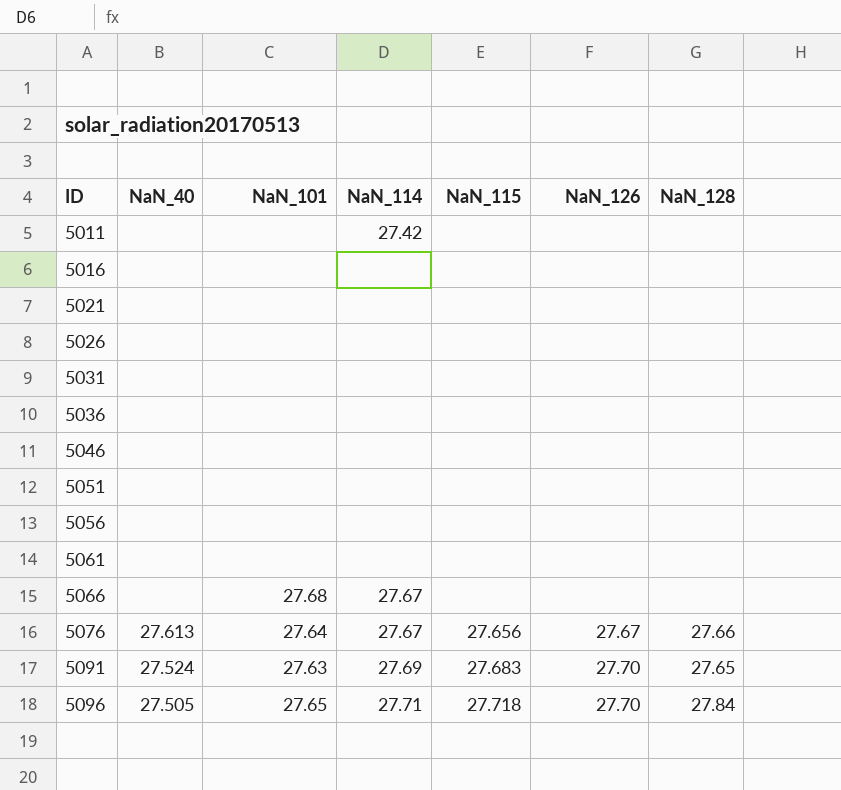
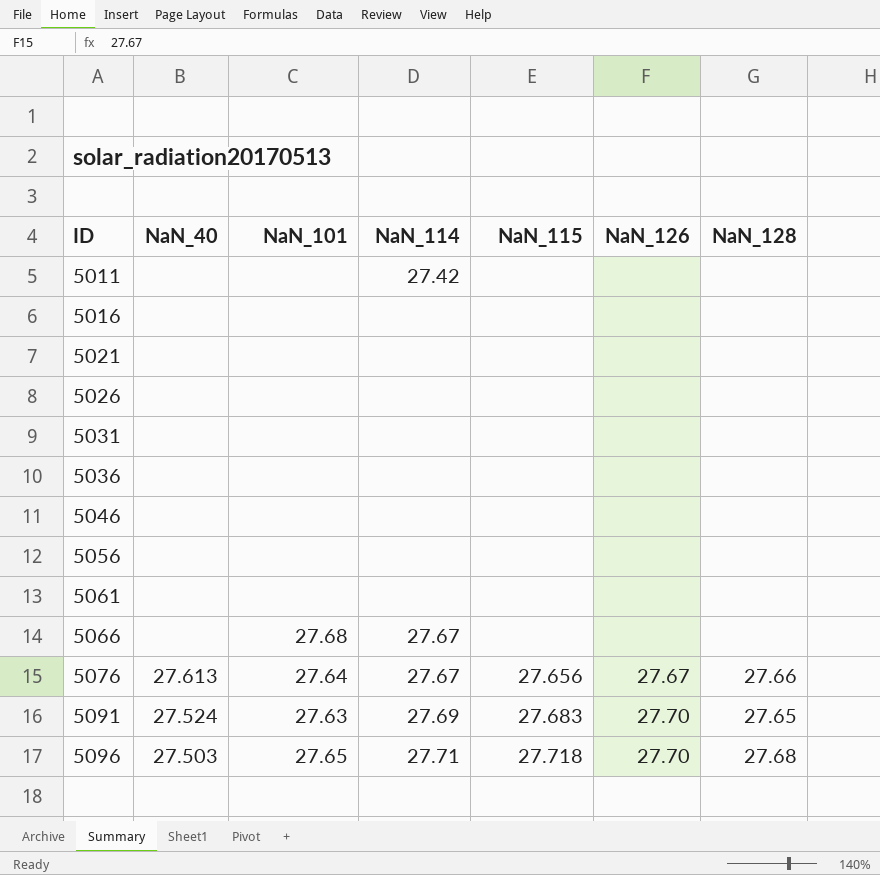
row 5051: none | none | none | none | none | none -> none
5096 | NaN_40: 27.505 -> 27.503
5096 | NaN_128: 27.84 -> 27.68

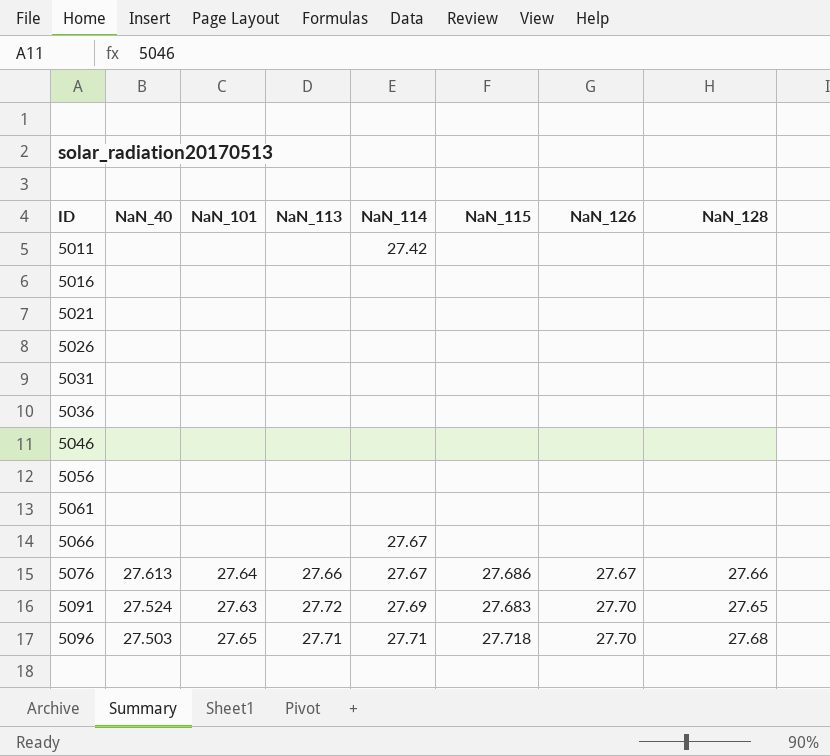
column NaN_113 | position: none -> 4
5066 | NaN_101: 27.68 -> none
5076 | NaN_115: 27.656 -> 27.686

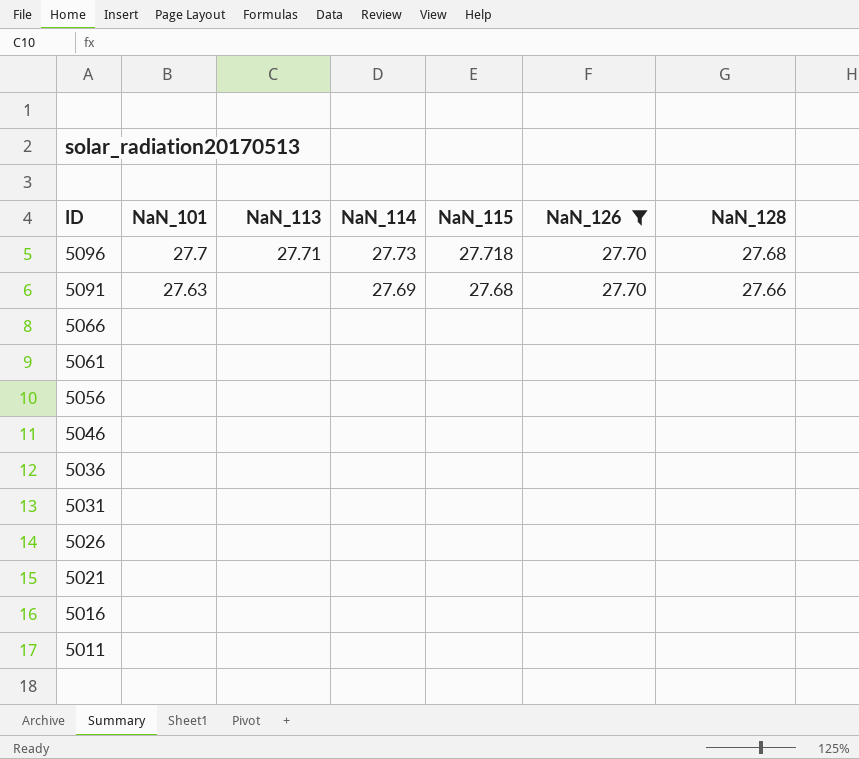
filter: none -> NaN_126 != 27.67
row order: ID ascending -> ID descending
column NaN_40 | position: 2 -> none
5096 | NaN_101: 27.65 -> 27.7
5096 | NaN_114: 27.71 -> 27.73
5091 | NaN_113: 27.72 -> none
5091 | NaN_115: 27.683 -> 27.68
5091 | NaN_128: 27.65 -> 27.66
5066 | NaN_114: 27.67 -> none
5011 | NaN_114: 27.42 -> none

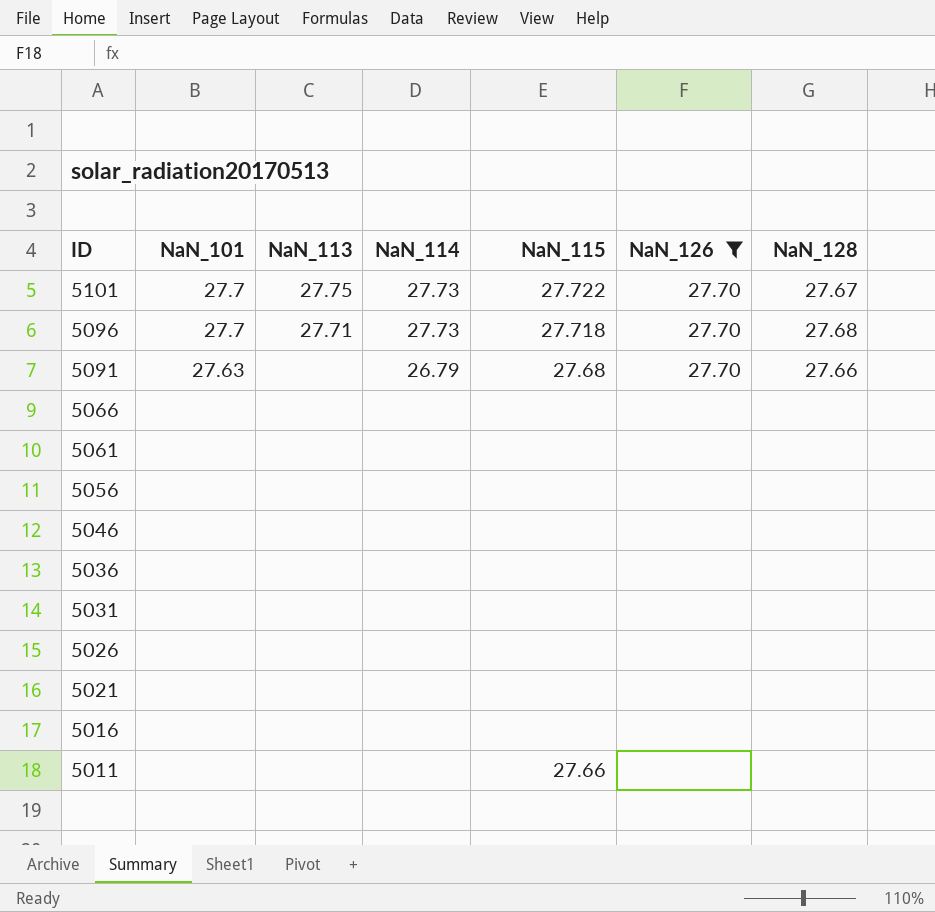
row 5101: none -> 27.7 | 27.75 | 27.73 | 27.722 | 27.70 | 27.67
5091 | NaN_114: 27.69 -> 26.79
5011 | NaN_115: none -> 27.66

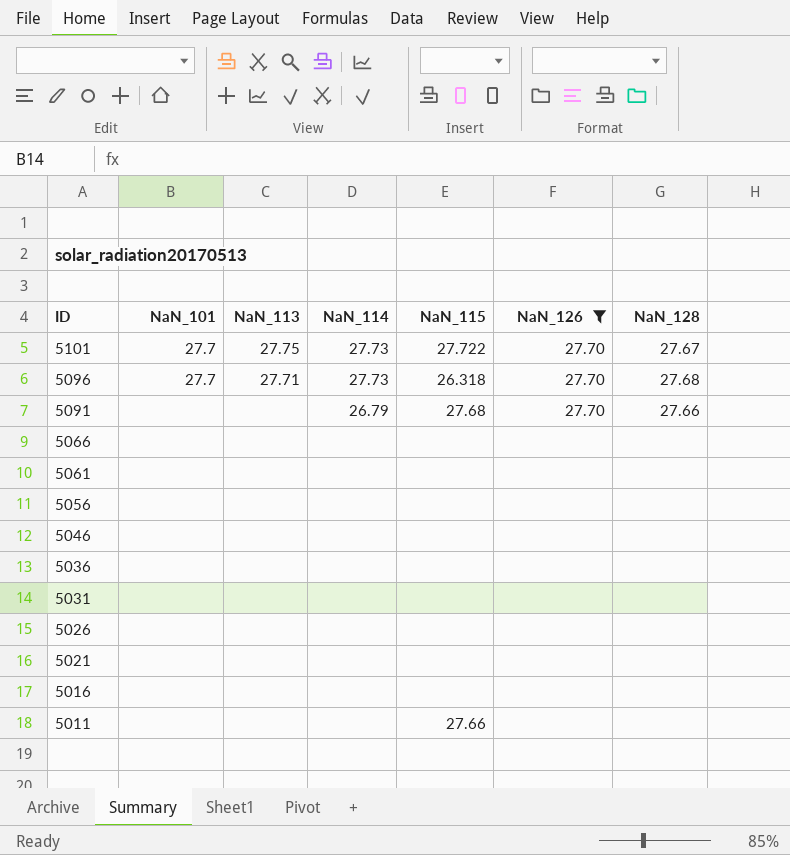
5096 | NaN_115: 27.718 -> 26.318
5091 | NaN_101: 27.63 -> none

